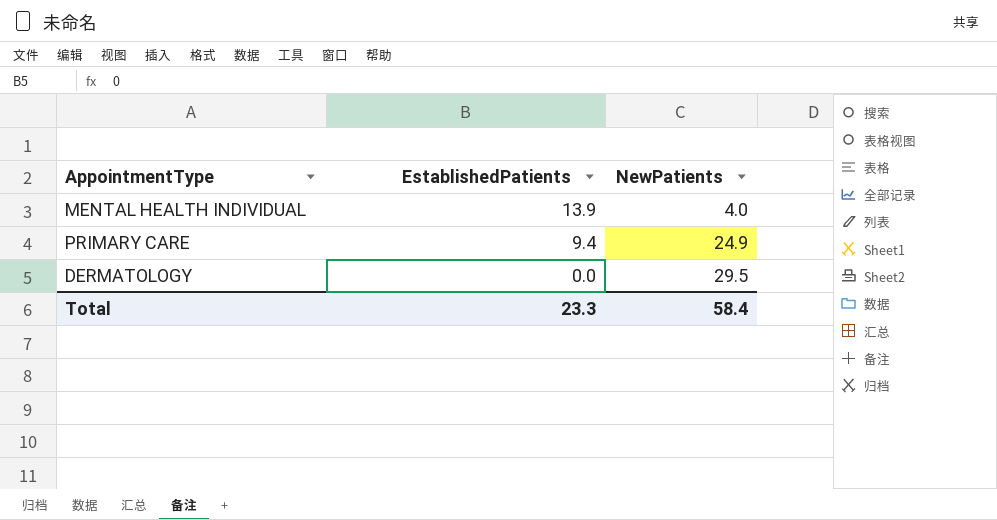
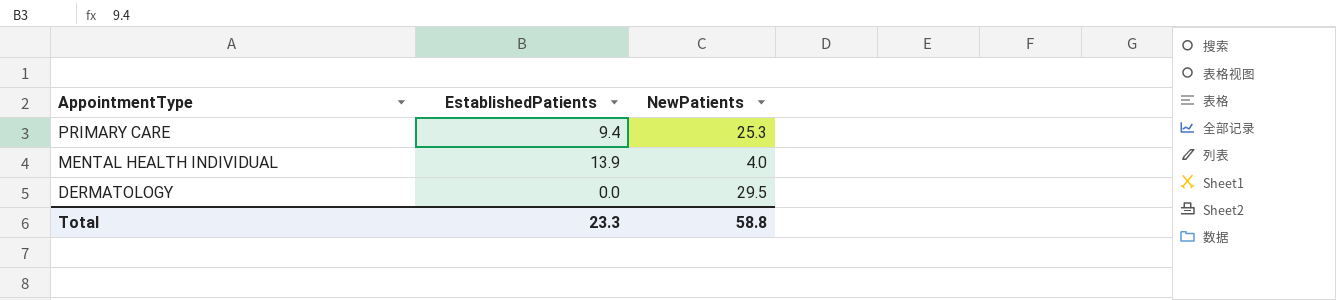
row order: EstablishedPatients descending -> AppointmentType descending
PRIMARY CARE | NewPatients: 24.9 -> 25.3
Total | NewPatients: 58.4 -> 58.8

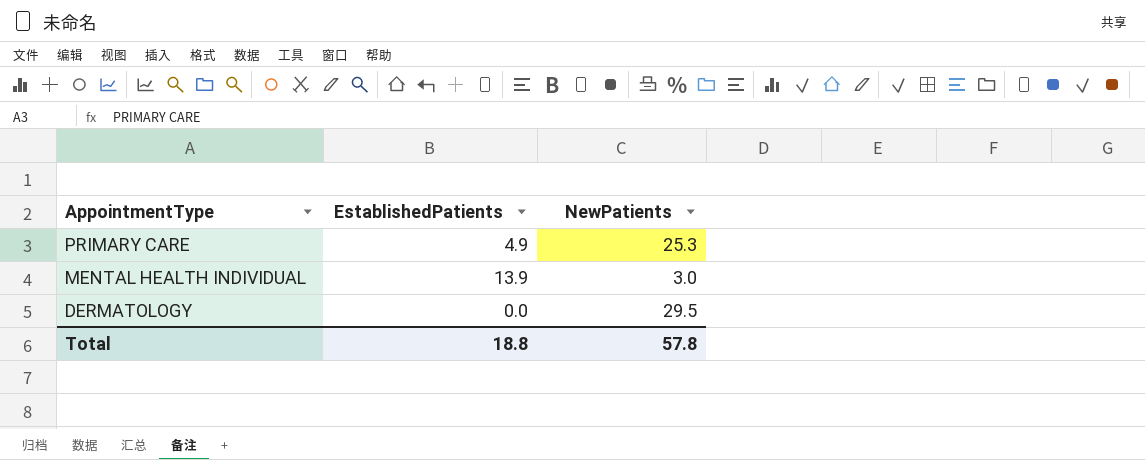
PRIMARY CARE | EstablishedPatients: 9.4 -> 4.9
MENTAL HEALTH INDIVIDUAL | NewPatients: 4.0 -> 3.0
Total | EstablishedPatients: 23.3 -> 18.8
Total | NewPatients: 58.8 -> 57.8

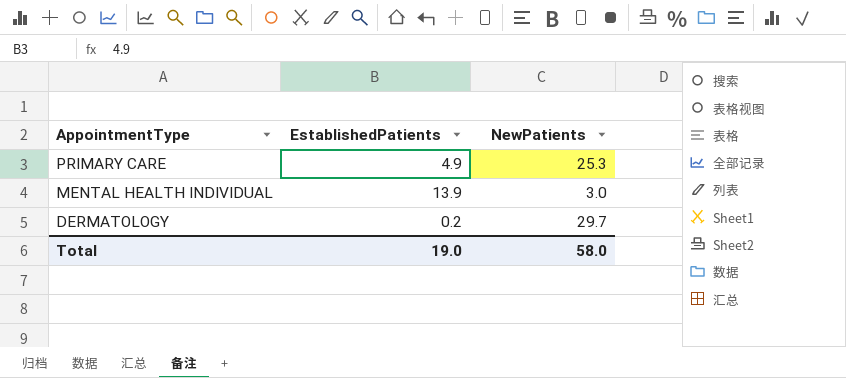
DERMATOLOGY | EstablishedPatients: 0.0 -> 0.2
DERMATOLOGY | NewPatients: 29.5 -> 29.7
Total | EstablishedPatients: 18.8 -> 19.0
Total | NewPatients: 57.8 -> 58.0

